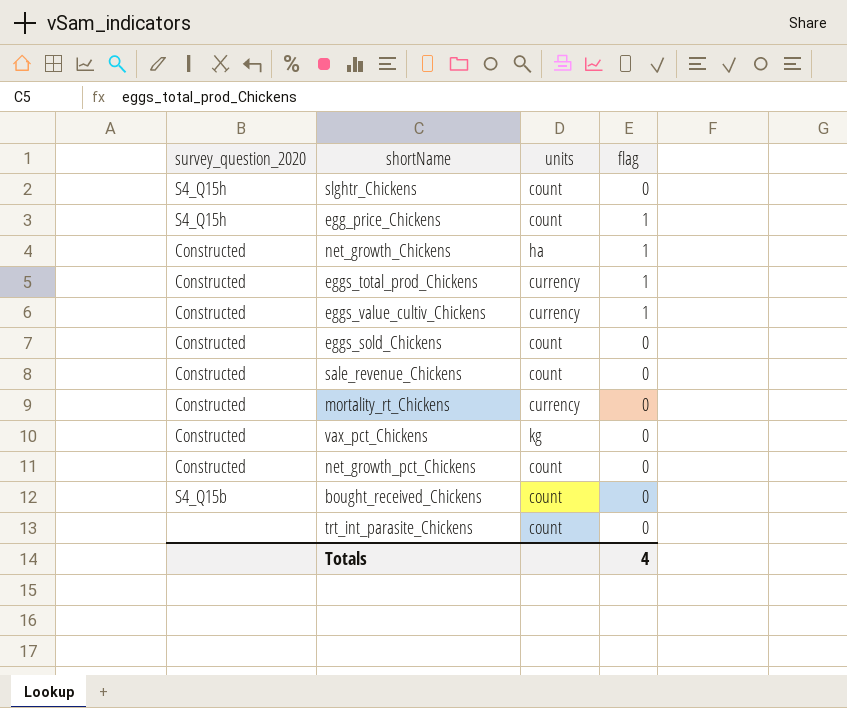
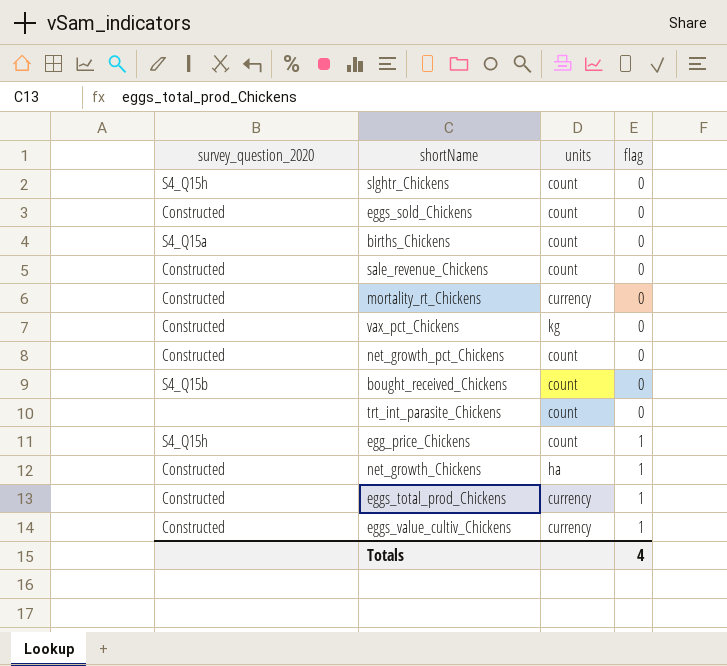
row order: none -> flag ascending
row births_Chickens: none -> S4_Q15a | count | 0

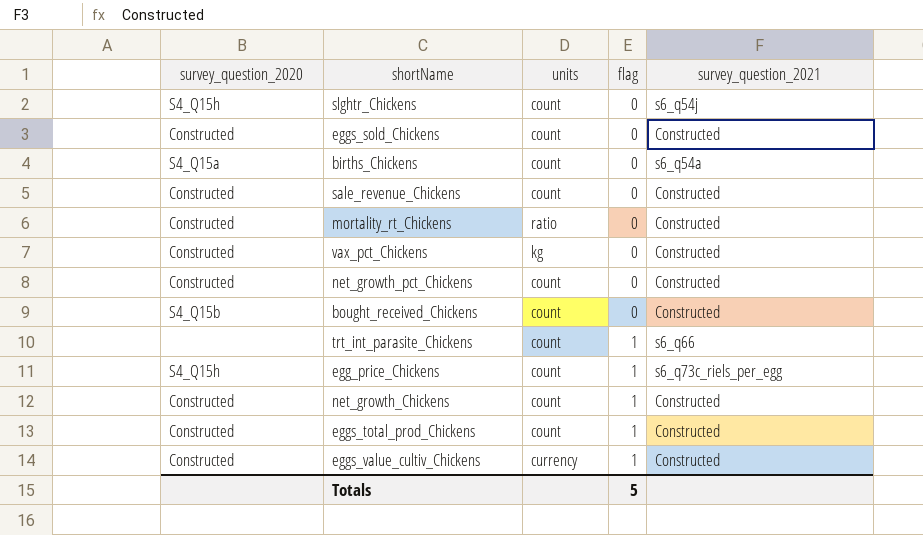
column survey_question_2021 | position: none -> 5
mortality_rt_Chickens | units: currency -> ratio
trt_int_parasite_Chickens | flag: 0 -> 1
net_growth_Chickens | units: ha -> count
eggs_total_prod_Chickens | units: currency -> count
Totals | flag: 4 -> 5

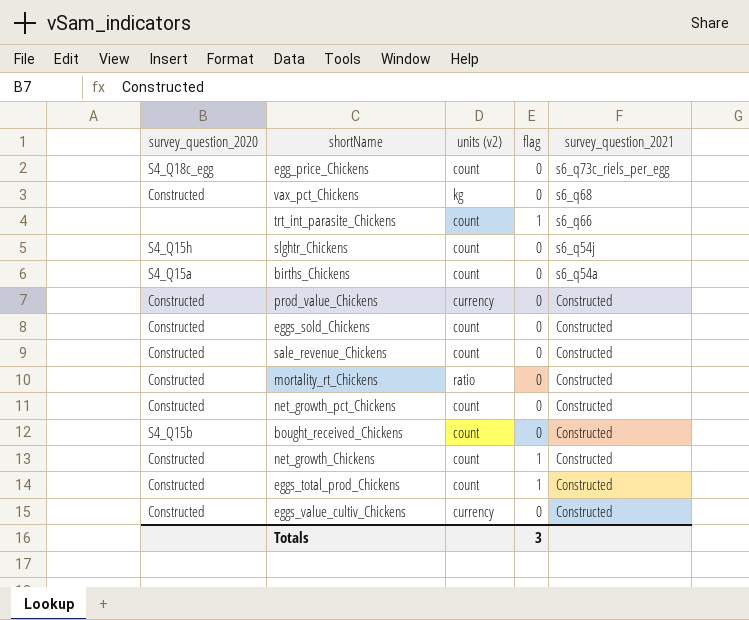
row order: flag ascending -> survey_question_2021 descending
column name: units -> units (v2)
egg_price_Chickens | survey_question_2020: S4_Q15h -> S4_Q18c_egg
egg_price_Chickens | flag: 1 -> 0
vax_pct_Chickens | survey_question_2021: Constructed -> s6_q68
row prod_value_Chickens: none -> Constructed | currency | 0 | Constructed
eggs_value_cultiv_Chickens | flag: 1 -> 0
Totals | flag: 5 -> 3

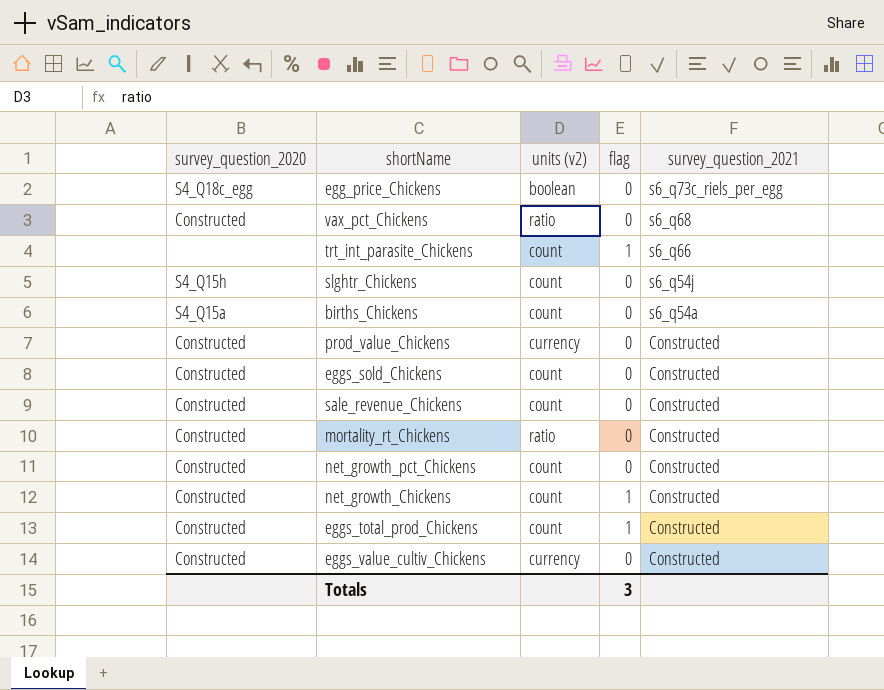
row bought_received_Chickens: S4_Q15b | count | 0 | Constructed -> none
egg_price_Chickens | units (v2): count -> boolean
vax_pct_Chickens | units (v2): kg -> ratio

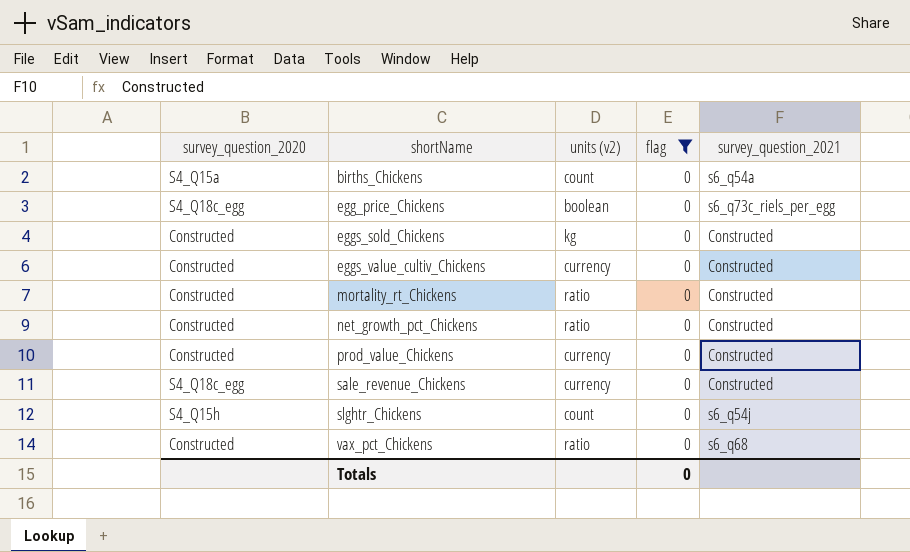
filter: none -> flag = 0
row order: survey_question_2021 descending -> shortName ascending
eggs_sold_Chickens | units (v2): count -> kg
net_growth_pct_Chickens | units (v2): count -> ratio
sale_revenue_Chickens | survey_question_2020: Constructed -> S4_Q18c_egg
sale_revenue_Chickens | units (v2): count -> currency
Totals | flag: 3 -> 0

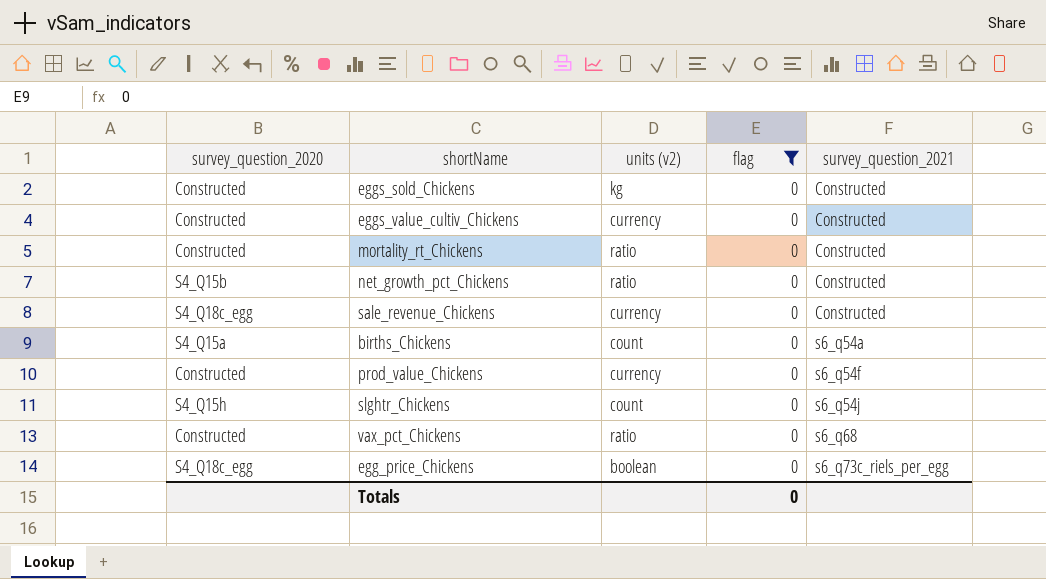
row order: shortName ascending -> survey_question_2021 ascending
net_growth_pct_Chickens | survey_question_2020: Constructed -> S4_Q15b
prod_value_Chickens | survey_question_2021: Constructed -> s6_q54f

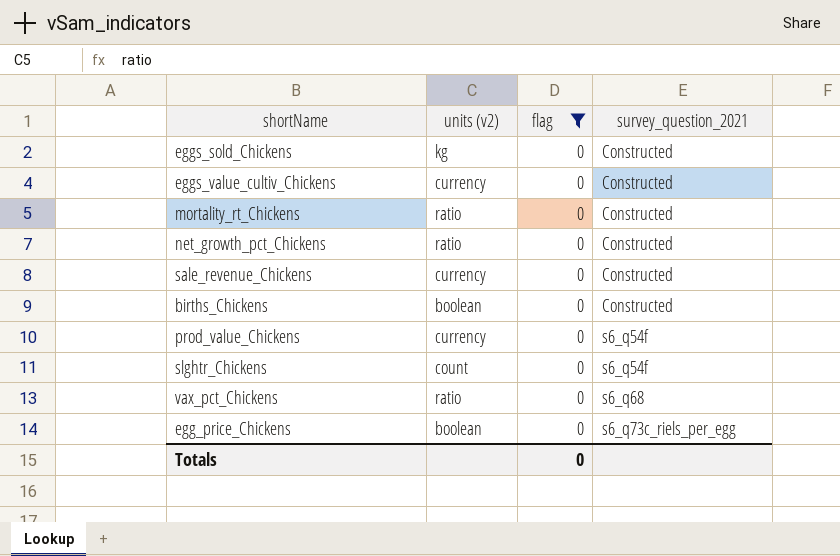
column survey_question_2020 | position: 1 -> none
births_Chickens | units (v2): count -> boolean
births_Chickens | survey_question_2021: s6_q54a -> Constructed
slghtr_Chickens | survey_question_2021: s6_q54j -> s6_q54f

